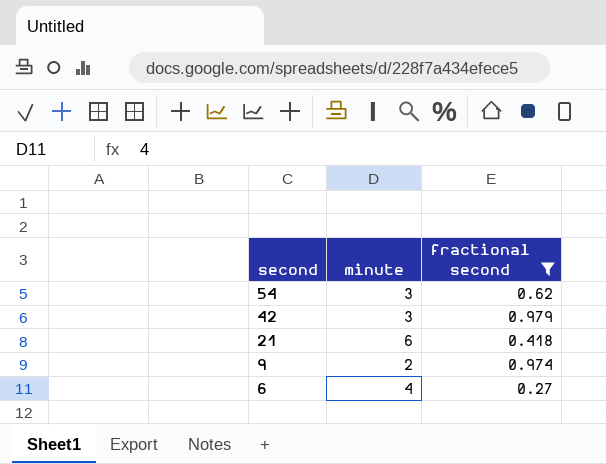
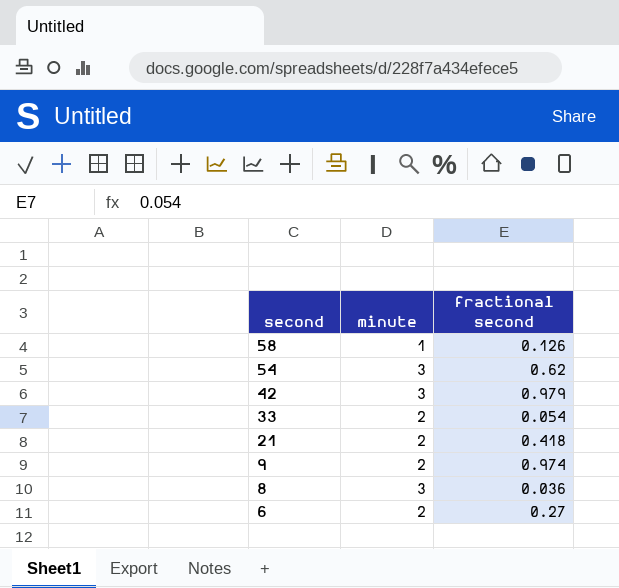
filter: fractional second >= 0.27 -> none
21 | minute: 6 -> 2
6 | minute: 4 -> 2

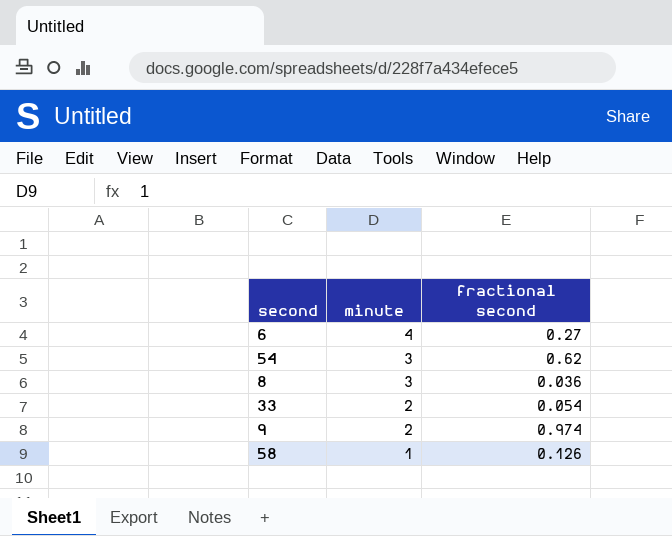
row order: second descending -> minute descending
row 42: 3 | 0.979 -> none
row 21: 2 | 0.418 -> none
6 | minute: 2 -> 4

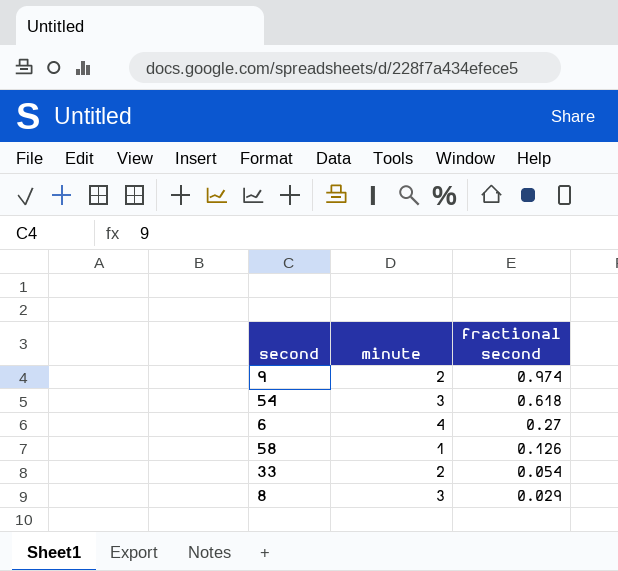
row order: minute descending -> fractional second descending
54 | fractional second: 0.62 -> 0.618
8 | fractional second: 0.036 -> 0.029

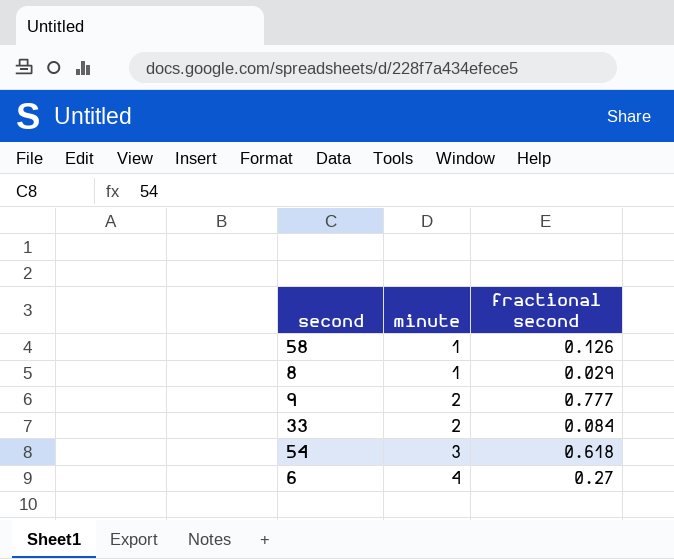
row order: fractional second descending -> minute ascending
8 | minute: 3 -> 1
9 | fractional second: 0.974 -> 0.777
33 | fractional second: 0.054 -> 0.084

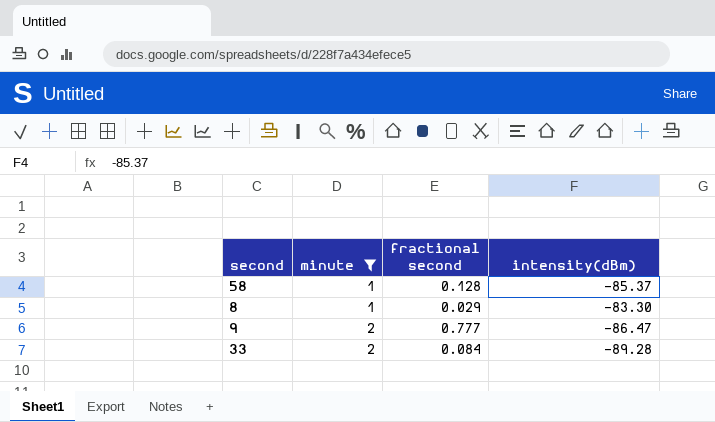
filter: none -> minute <= 2
column intensity(dBm) | position: none -> 4
58 | fractional second: 0.126 -> 0.128

